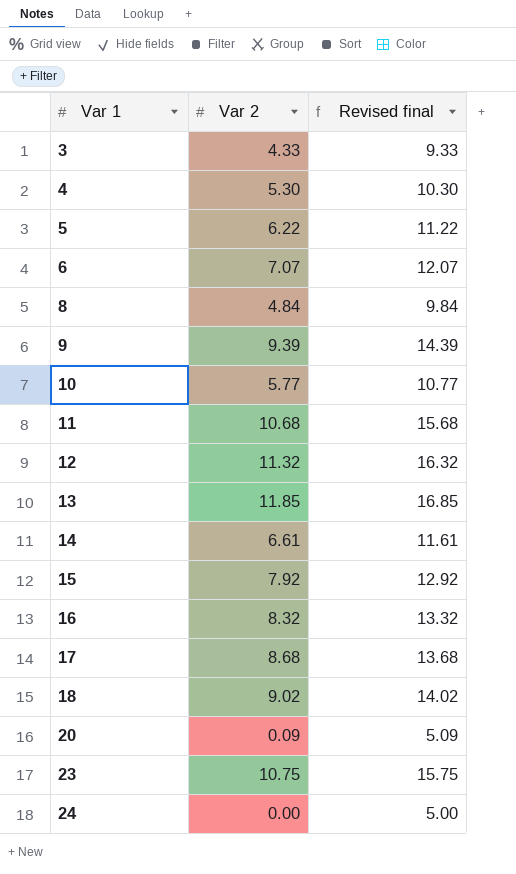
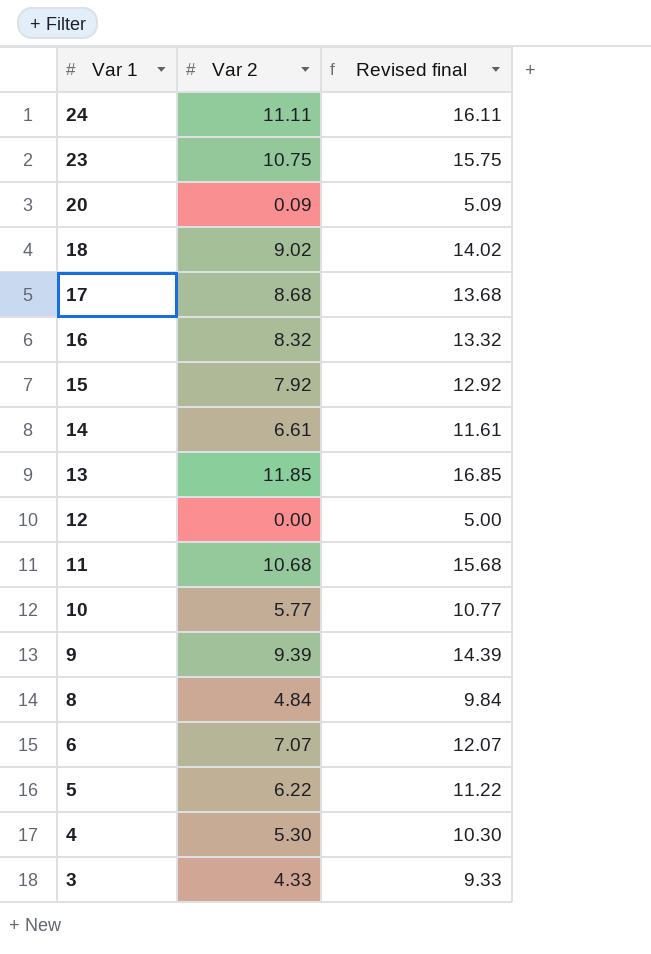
row order: Var 1 ascending -> Var 1 descending
24 | Var 2: 0.00 -> 11.11
24 | Revised final: 5.00 -> 16.11
12 | Var 2: 11.32 -> 0.00
12 | Revised final: 16.32 -> 5.00

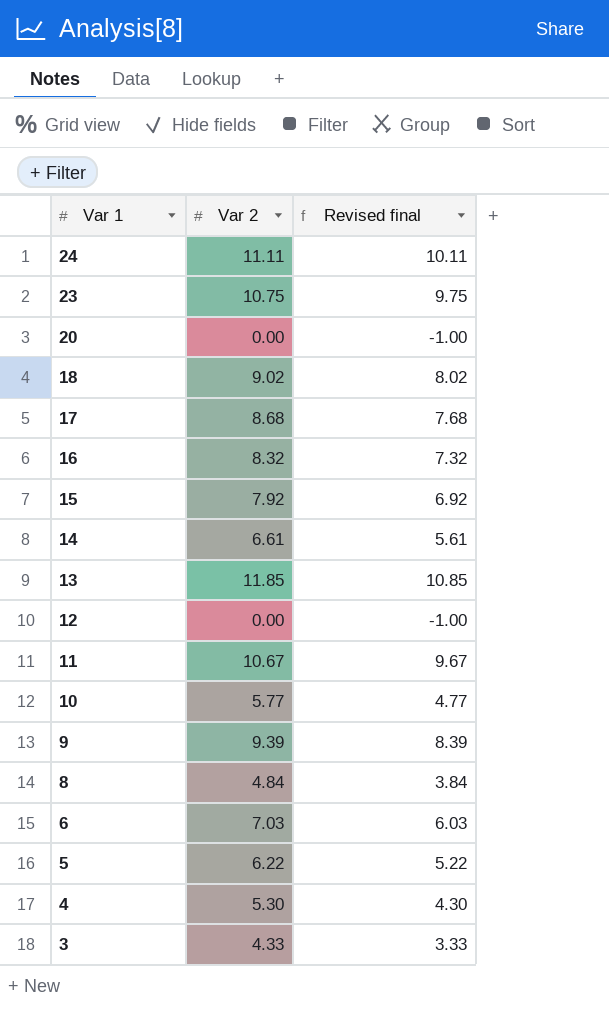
column Revised final | formula: [Var 2] + 5 -> [Var 2] - 1
20 | Var 2: 0.09 -> 0.00
11 | Var 2: 10.68 -> 10.67
6 | Var 2: 7.07 -> 7.03

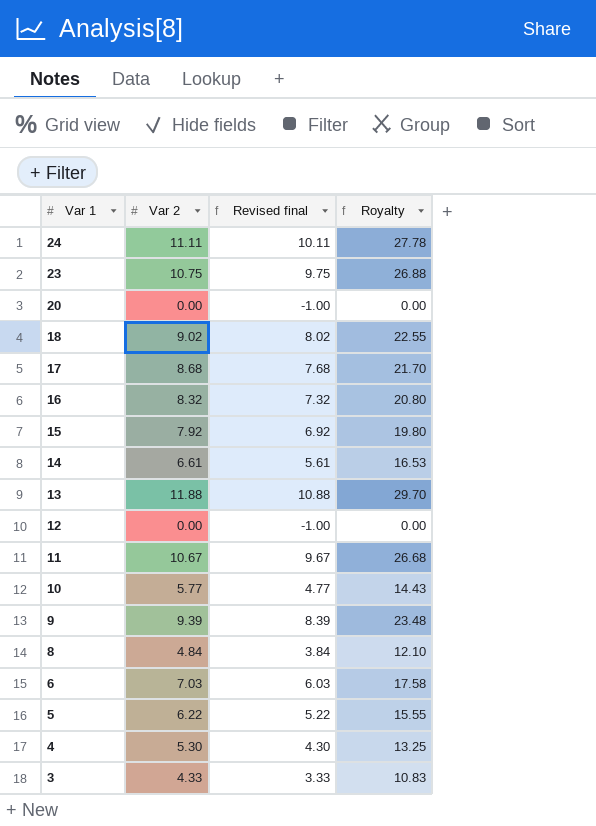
column Royalty | formula: none -> [Var 2] * 2.5
13 | Var 2: 11.85 -> 11.88
13 | Revised final: 10.85 -> 10.88

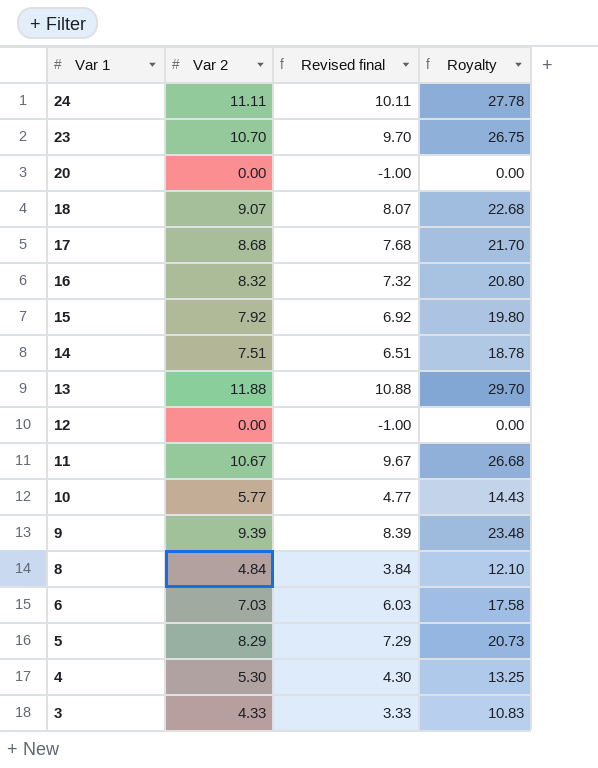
23 | Var 2: 10.75 -> 10.70
23 | Revised final: 9.75 -> 9.70
23 | Royalty: 26.88 -> 26.75
18 | Var 2: 9.02 -> 9.07
18 | Revised final: 8.02 -> 8.07
18 | Royalty: 22.55 -> 22.68
14 | Var 2: 6.61 -> 7.51
14 | Revised final: 5.61 -> 6.51
14 | Royalty: 16.53 -> 18.78
5 | Var 2: 6.22 -> 8.29
5 | Revised final: 5.22 -> 7.29
5 | Royalty: 15.55 -> 20.73

